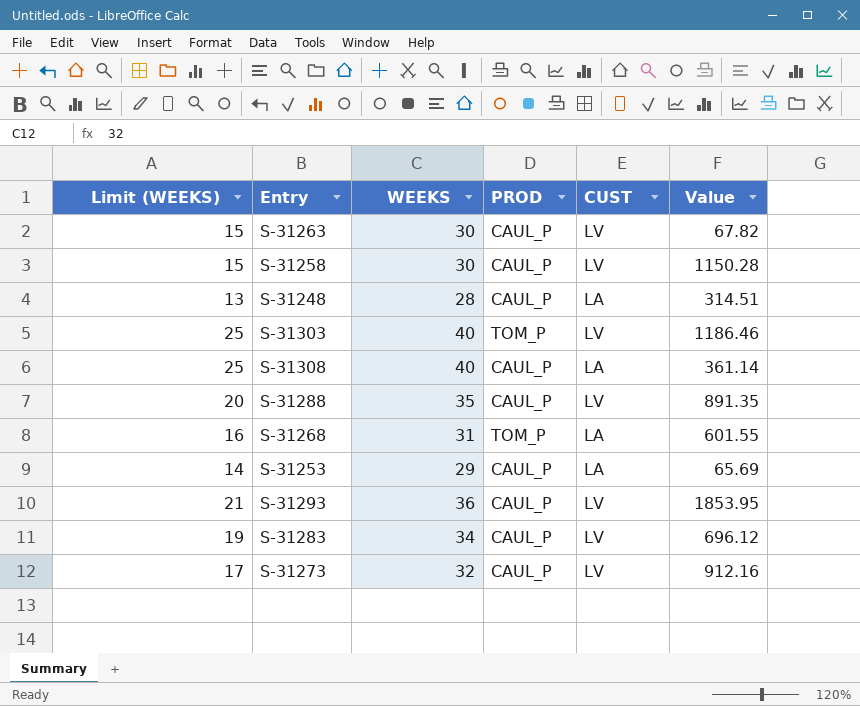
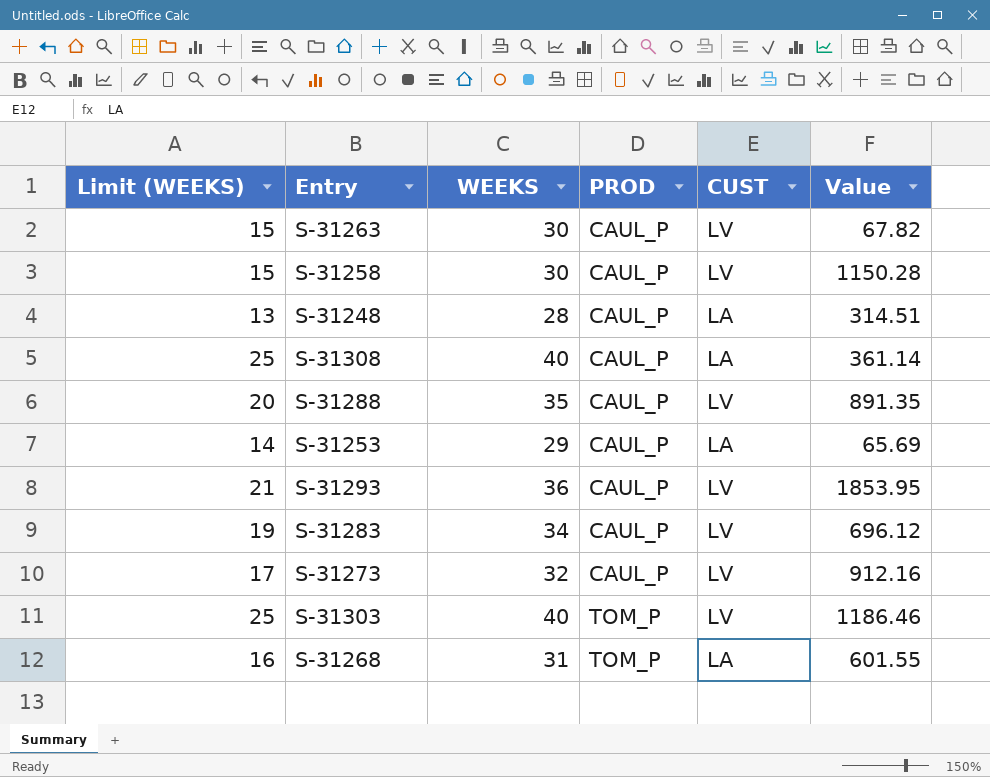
row order: none -> PROD ascending

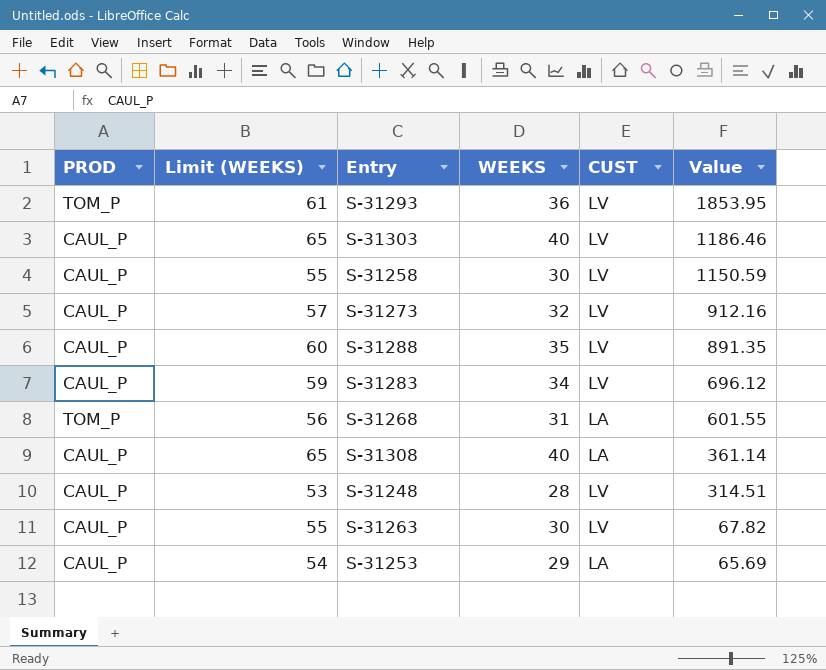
row order: PROD ascending -> Value descending
column PROD | position: 4 -> 1
column Limit (WEEKS) | formula: [WEEKS] - 15 -> [WEEKS] + 25
S-31293 | PROD: CAUL_P -> TOM_P
S-31303 | PROD: TOM_P -> CAUL_P
S-31258 | Value: 1150.28 -> 1150.59
S-31248 | CUST: LA -> LV

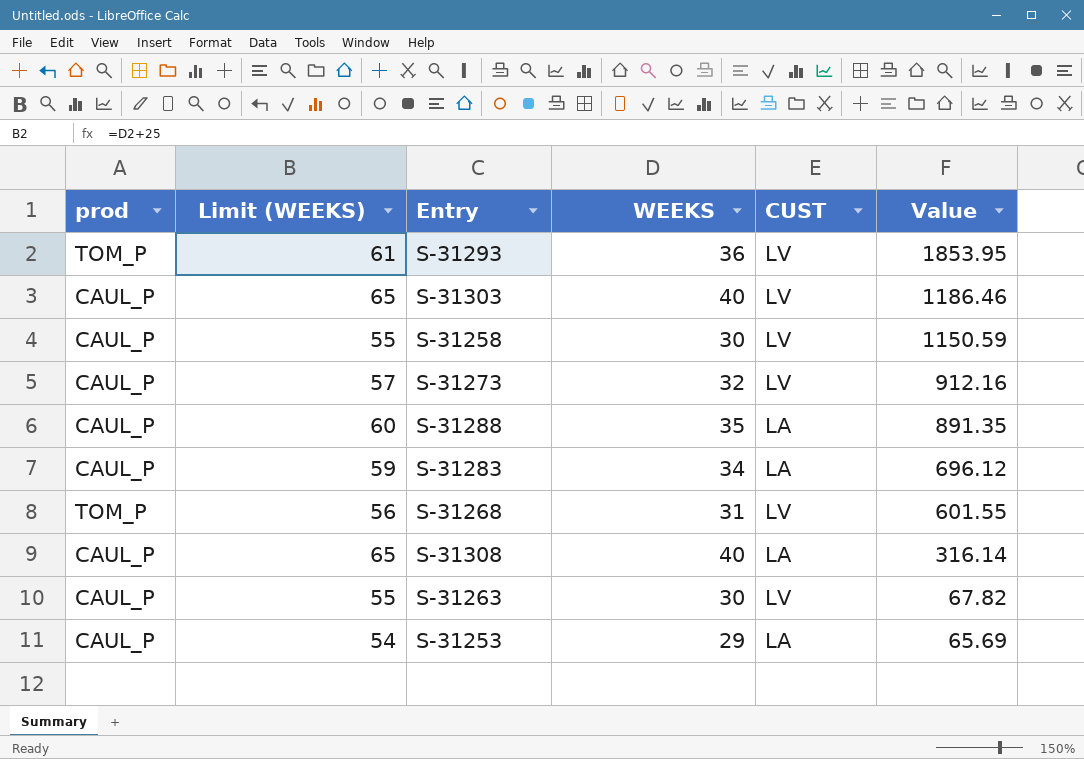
column name: PROD -> prod
row S-31248: CAUL_P | 53 | 28 | LV | 314.51 -> none
S-31288 | CUST: LV -> LA
S-31283 | CUST: LV -> LA
S-31268 | CUST: LA -> LV
S-31308 | Value: 361.14 -> 316.14

